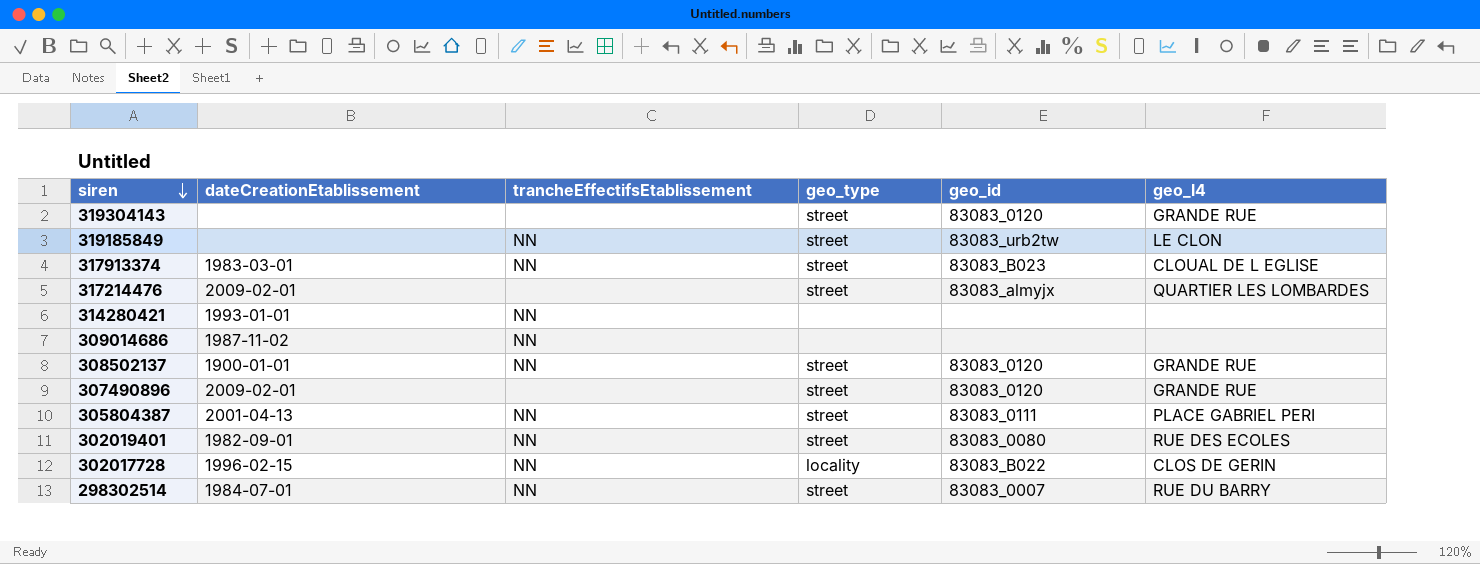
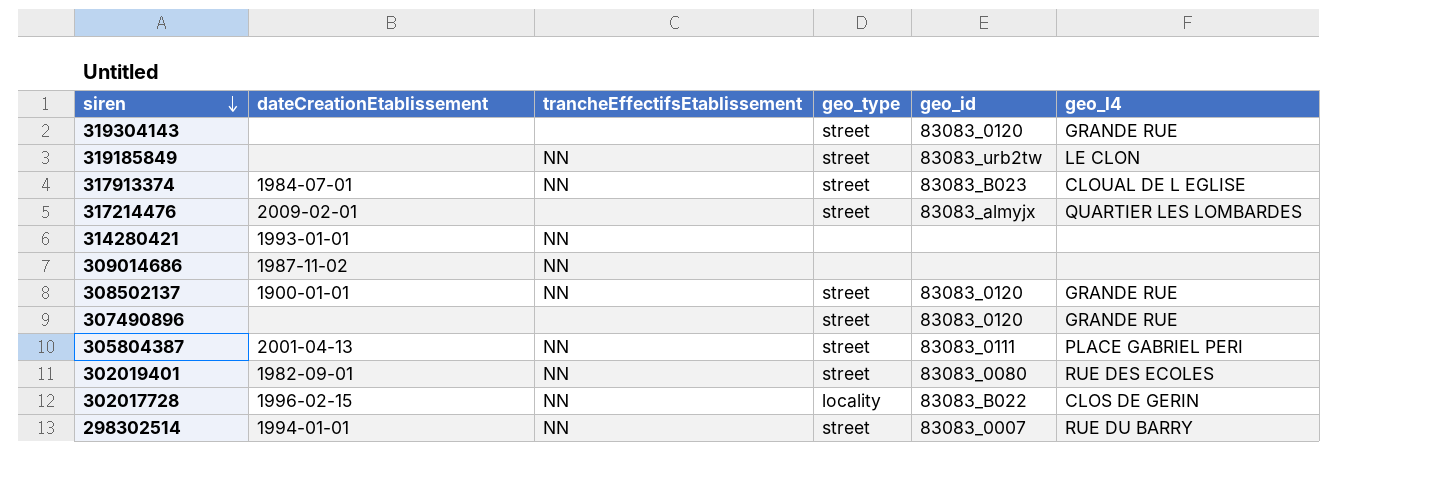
317913374 | dateCreationEtablissement: 1983-03-01 -> 1984-07-01
307490896 | dateCreationEtablissement: 2009-02-01 -> none
298302514 | dateCreationEtablissement: 1984-07-01 -> 1994-01-01

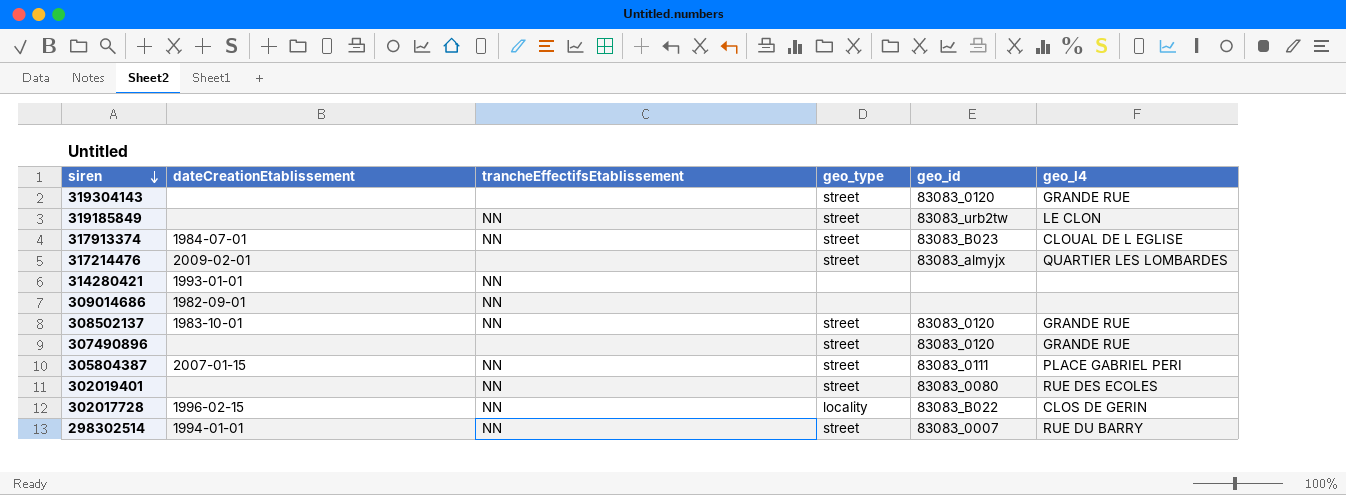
309014686 | dateCreationEtablissement: 1987-11-02 -> 1982-09-01
308502137 | dateCreationEtablissement: 1900-01-01 -> 1983-10-01
305804387 | dateCreationEtablissement: 2001-04-13 -> 2007-01-15
302019401 | dateCreationEtablissement: 1982-09-01 -> none

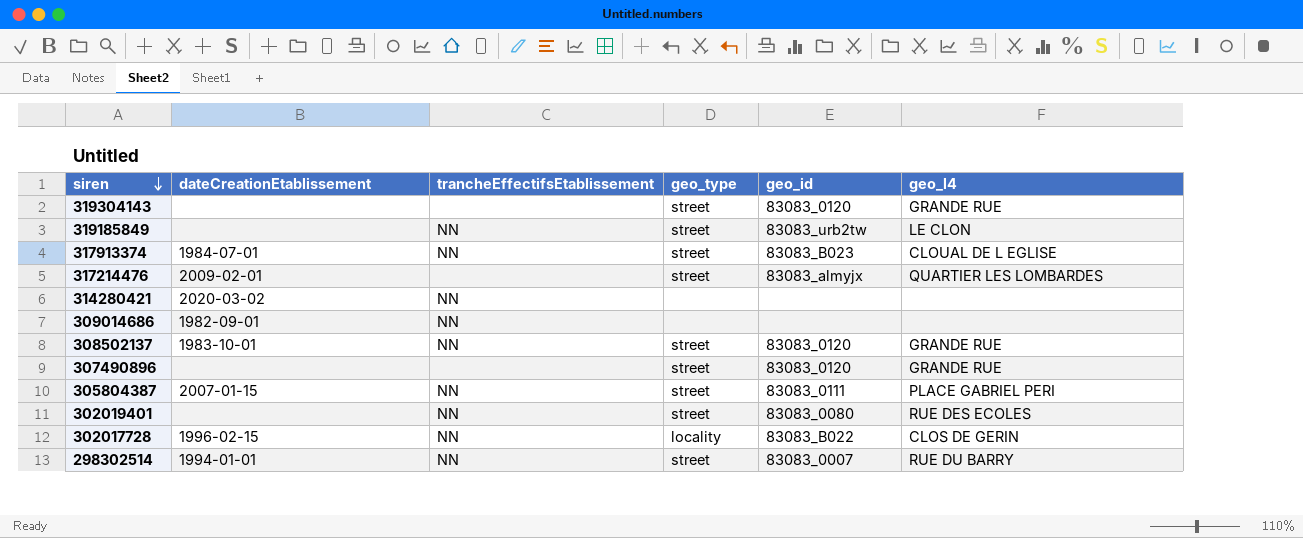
314280421 | dateCreationEtablissement: 1993-01-01 -> 2020-03-02

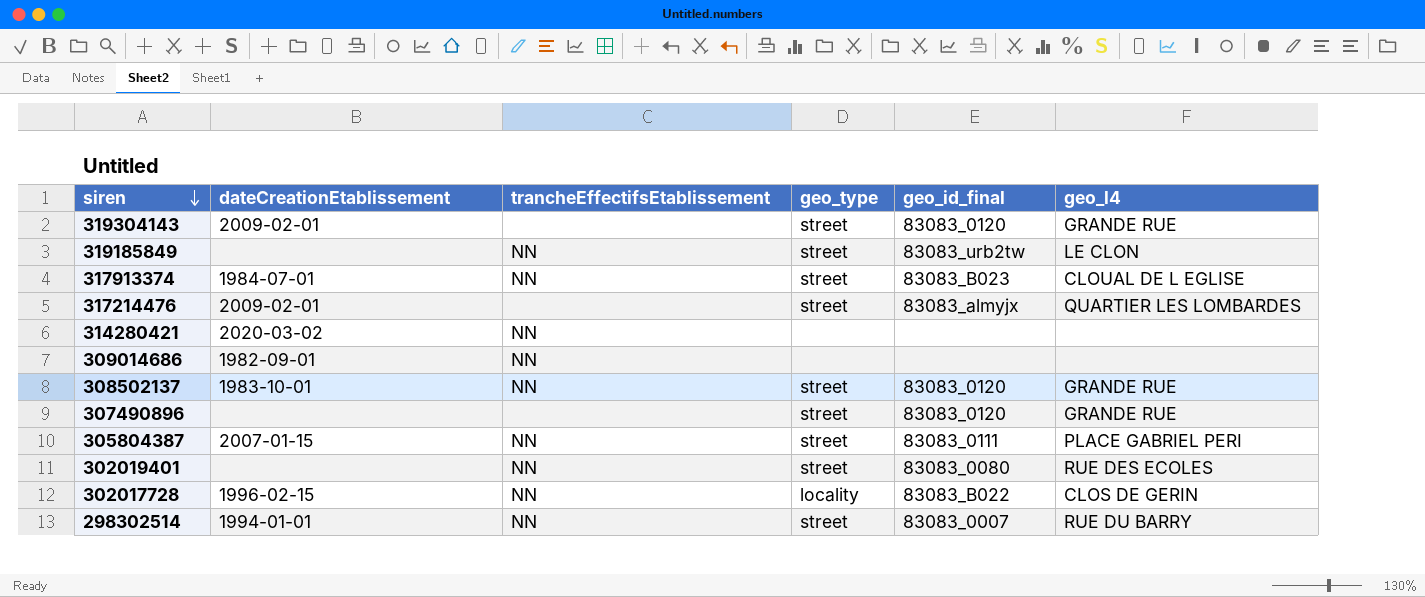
column name: geo_id -> geo_id_final
319304143 | dateCreationEtablissement: none -> 2009-02-01

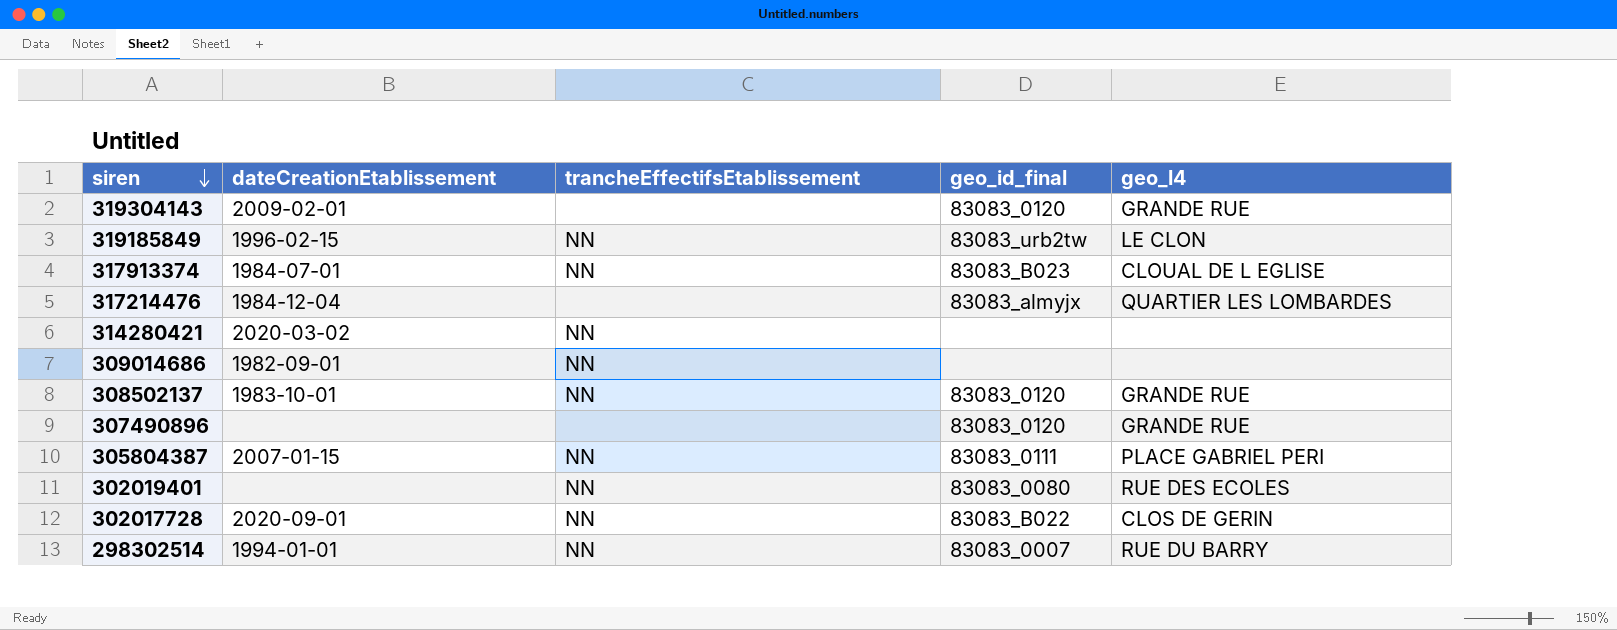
column geo_type | position: 4 -> none
319185849 | dateCreationEtablissement: none -> 1996-02-15
317214476 | dateCreationEtablissement: 2009-02-01 -> 1984-12-04
302017728 | dateCreationEtablissement: 1996-02-15 -> 2020-09-01

